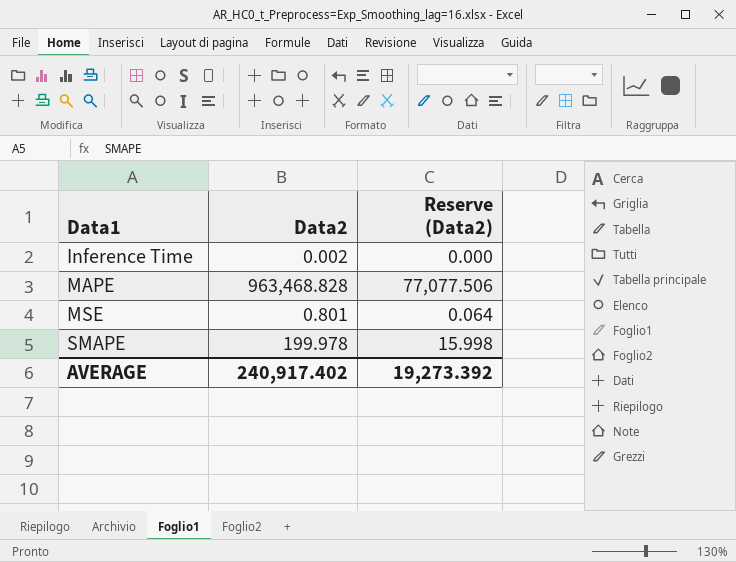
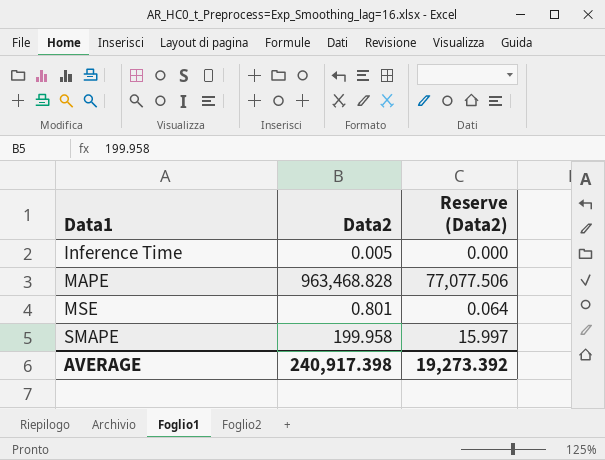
Inference Time | Data2: 0.002 -> 0.005
SMAPE | Data2: 199.978 -> 199.958
SMAPE | Reserve (Data2): 15.998 -> 15.997
AVERAGE | Data2: 240,917.402 -> 240,917.398

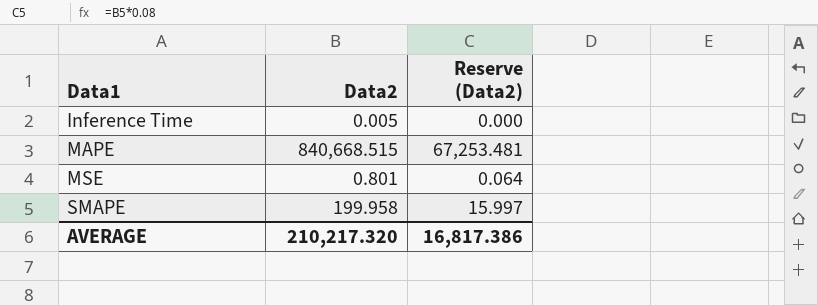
MAPE | Data2: 963,468.828 -> 840,668.515
MAPE | Reserve (Data2): 77,077.506 -> 67,253.481
AVERAGE | Data2: 240,917.398 -> 210,217.320
AVERAGE | Reserve (Data2): 19,273.392 -> 16,817.386

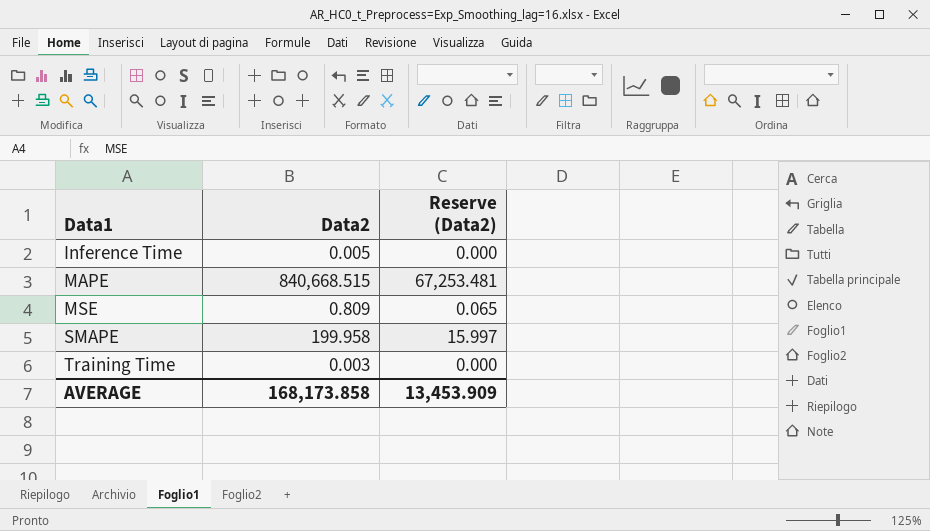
MSE | Data2: 0.801 -> 0.809
MSE | Reserve (Data2): 0.064 -> 0.065
row Training Time: none -> 0.003 | 0.000
AVERAGE | Data2: 210,217.320 -> 168,173.858
AVERAGE | Reserve (Data2): 16,817.386 -> 13,453.909

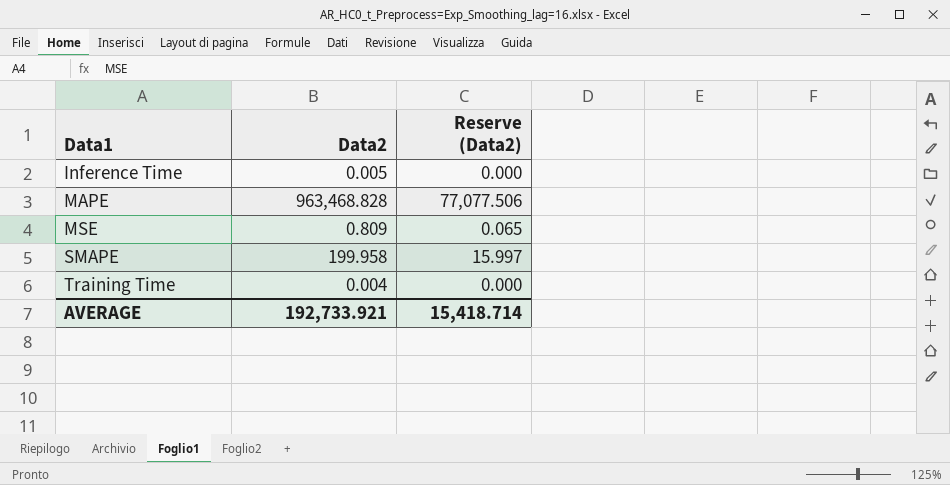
MAPE | Data2: 840,668.515 -> 963,468.828
MAPE | Reserve (Data2): 67,253.481 -> 77,077.506
Training Time | Data2: 0.003 -> 0.004
AVERAGE | Data2: 168,173.858 -> 192,733.921
AVERAGE | Reserve (Data2): 13,453.909 -> 15,418.714

